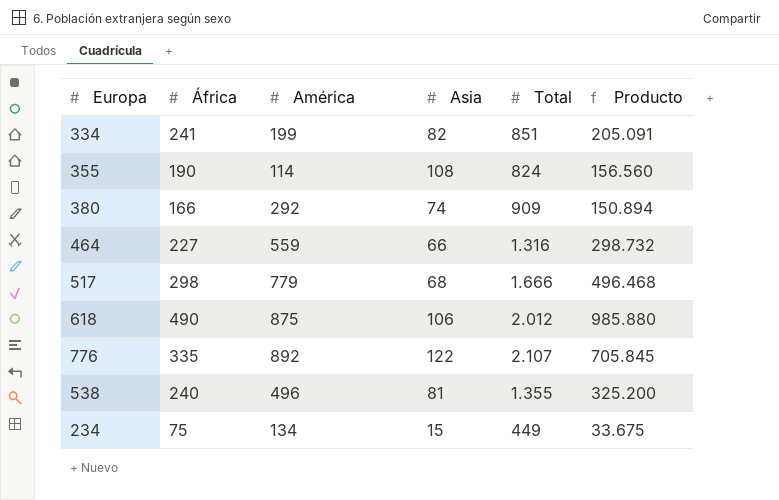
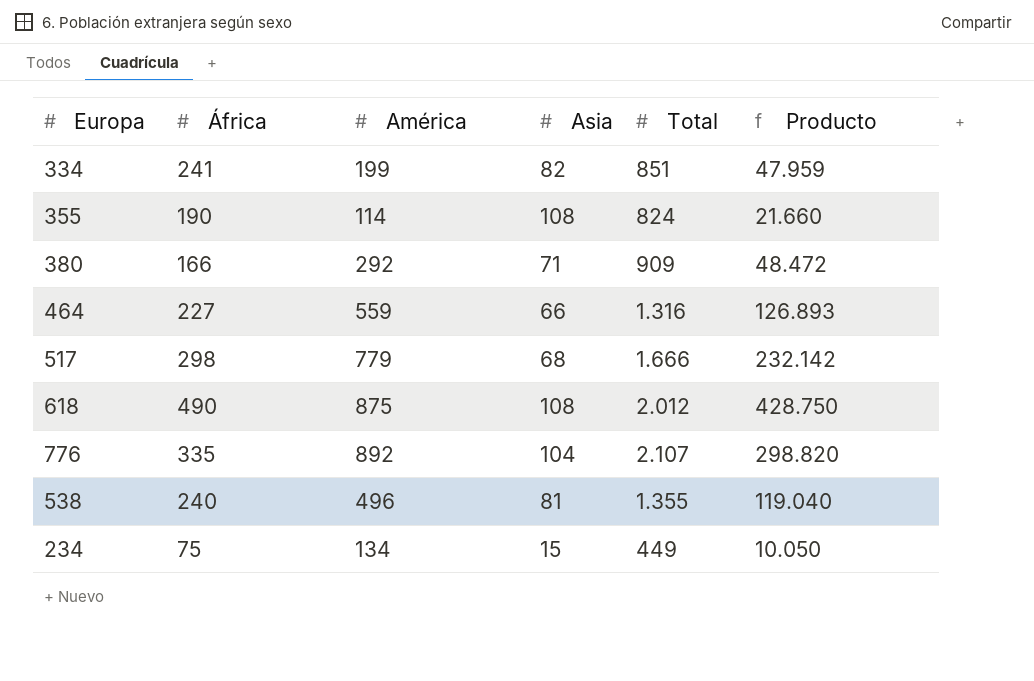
column Producto | formula: [África] * [Total] -> [África] * [América]
380 | Asia: 74 -> 71
618 | Asia: 106 -> 108
776 | Asia: 122 -> 104

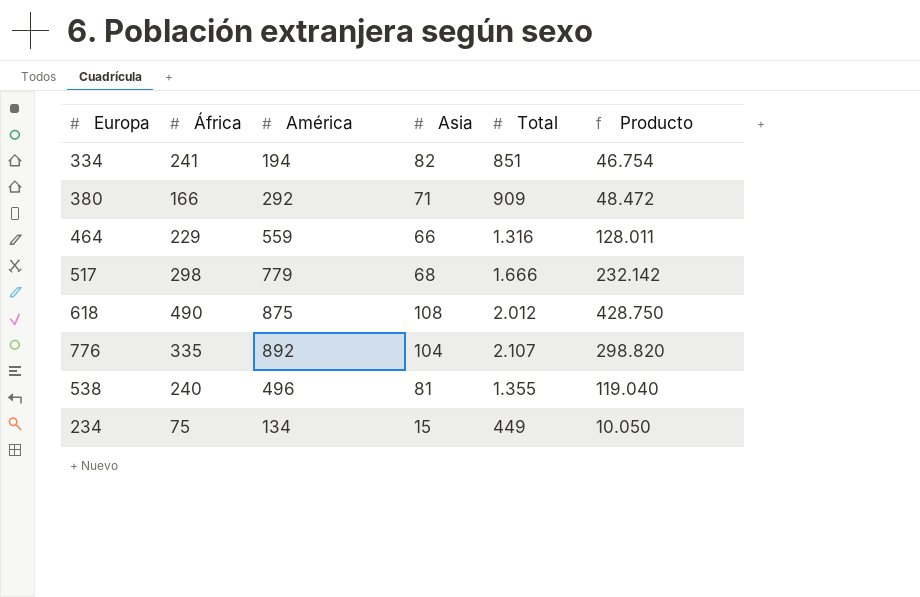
row 355: 190 | 114 | 108 | 824 | 21.660 -> none
334 | América: 199 -> 194
334 | Producto: 47.959 -> 46.754
464 | África: 227 -> 229
464 | Producto: 126.893 -> 128.011

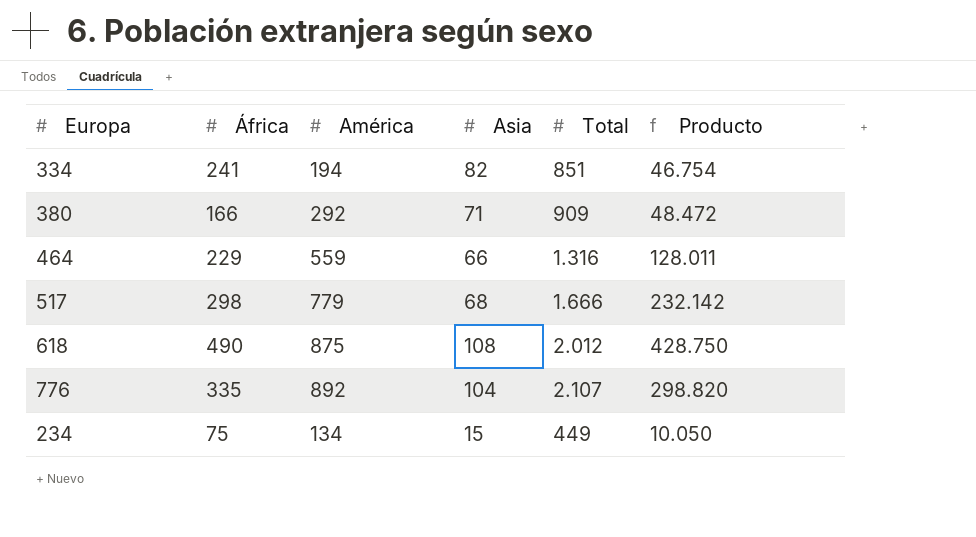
row 538: 240 | 496 | 81 | 1.355 | 119.040 -> none

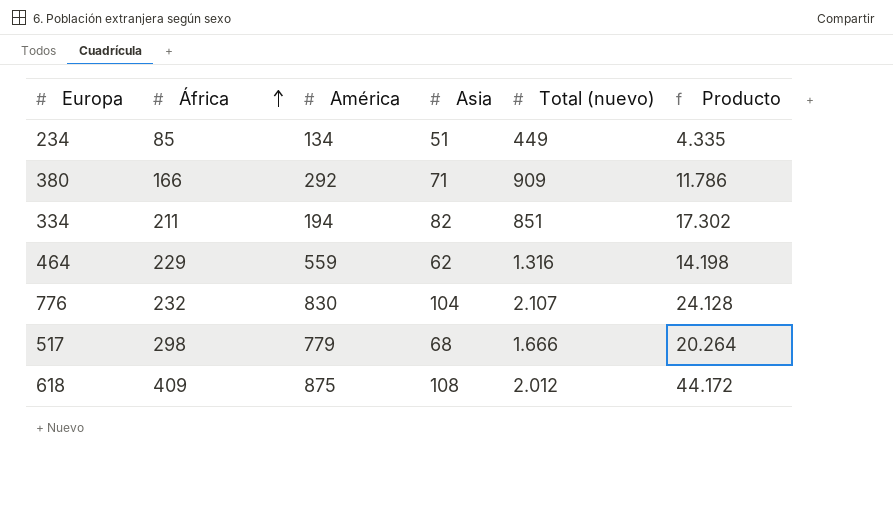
row order: none -> África ascending
column name: Total -> Total (nuevo)
column Producto | formula: [África] * [América] -> [África] * [Asia]
234 | África: 75 -> 85
234 | Asia: 15 -> 51
334 | África: 241 -> 211
464 | Asia: 66 -> 62
776 | África: 335 -> 232
776 | América: 892 -> 830
618 | África: 490 -> 409

